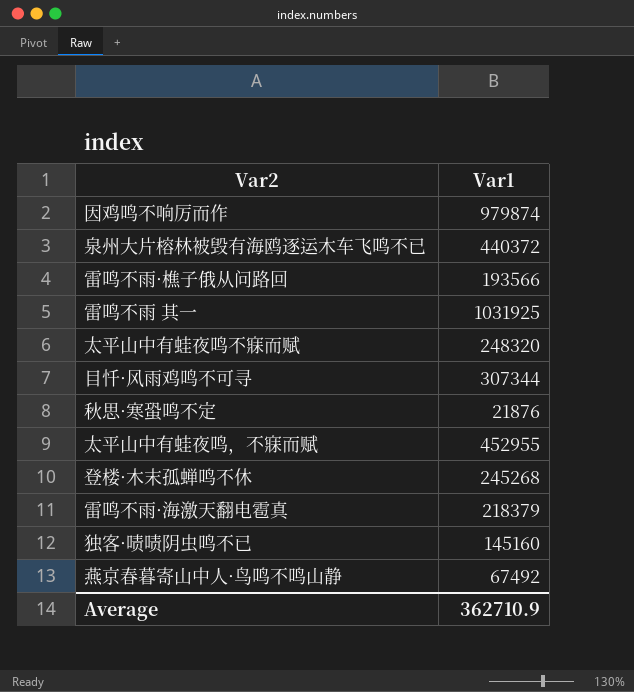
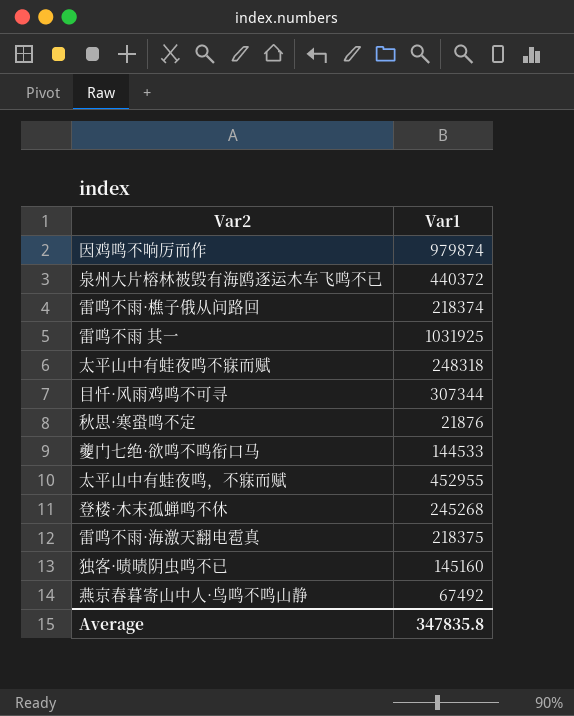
雷鸣不雨·樵子俄从问路回 | Var1: 193566 -> 218374
太平山中有蛙夜鸣不寐而赋 | Var1: 248320 -> 248318
row 夔门七绝·欲鸣不鸣衔口马: none -> 144533
雷鸣不雨·海激天翻电雹真 | Var1: 218379 -> 218375
Average | Var1: 362710.9 -> 347835.8

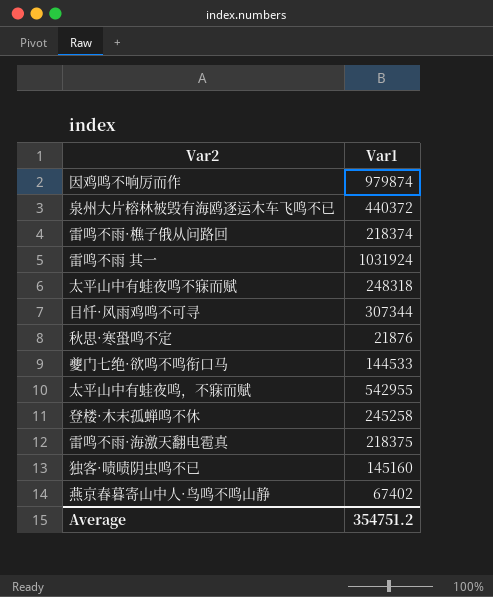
雷鸣不雨 其一 | Var1: 1031925 -> 1031924
太平山中有蛙夜鸣，不寐而赋 | Var1: 452955 -> 542955
登楼·木末孤蝉鸣不休 | Var1: 245268 -> 245258
燕京春暮寄山中人·鸟鸣不鸣山静 | Var1: 67492 -> 67402
Average | Var1: 347835.8 -> 354751.2

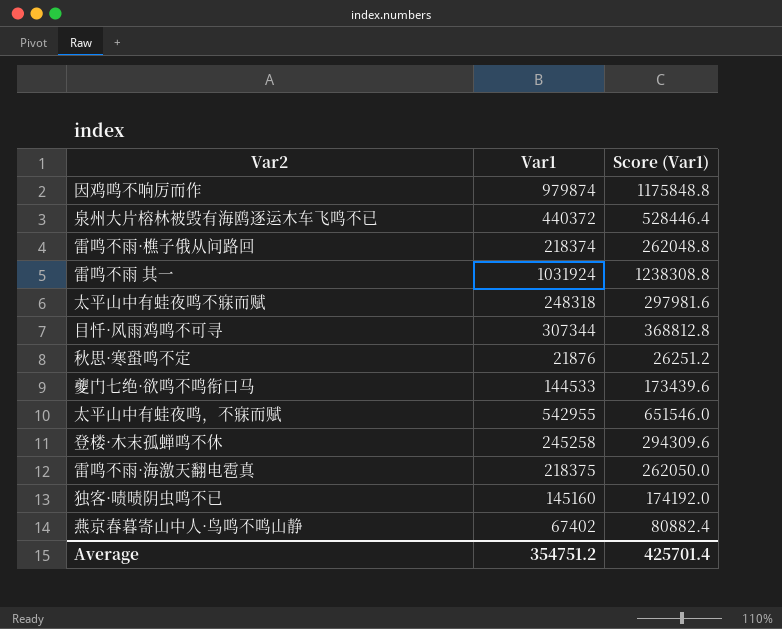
column Score (Var1) | formula: none -> [Var1] * 1.2

